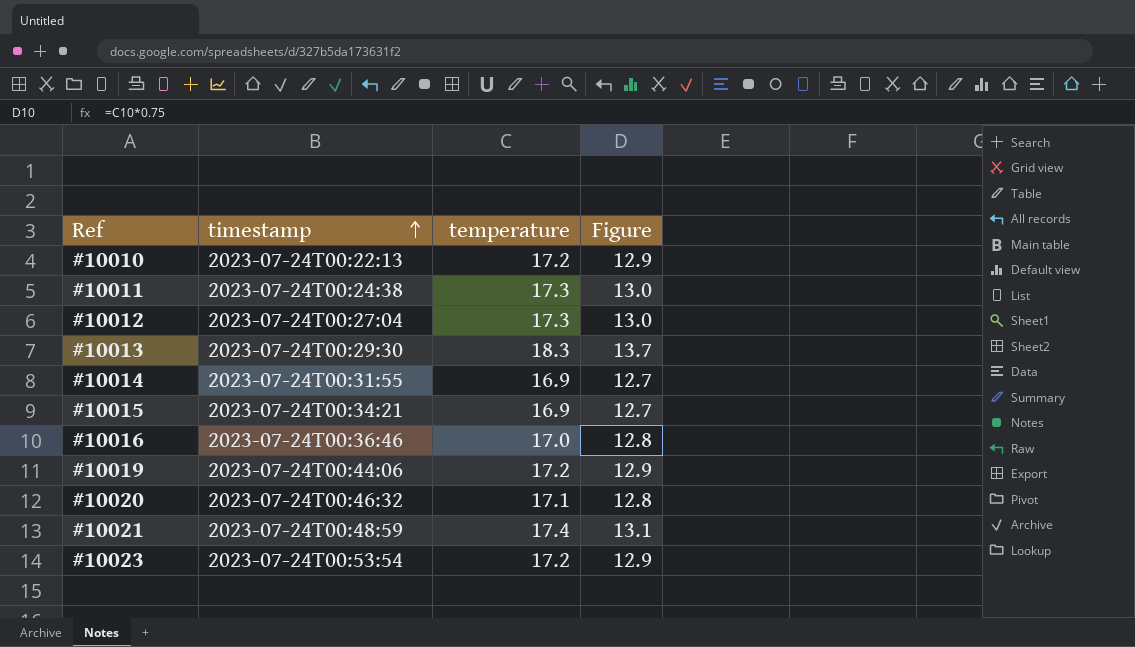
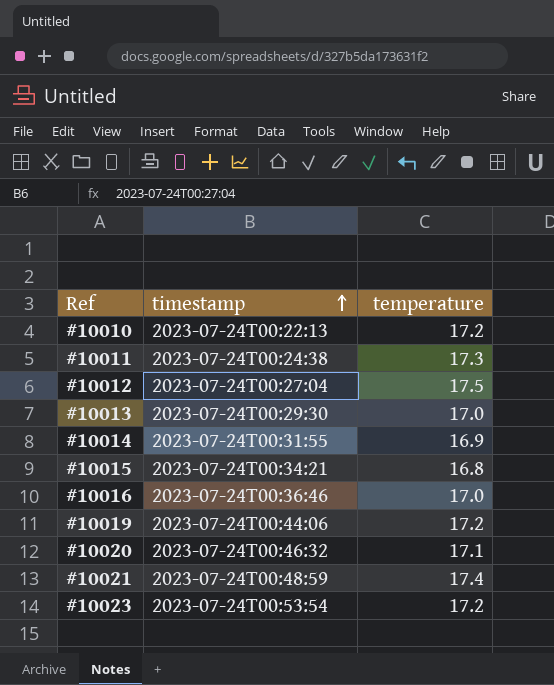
column Figure | formula: [temperature] * 0.75 -> none
#10012 | temperature: 17.3 -> 17.5
#10013 | temperature: 18.3 -> 17.0
#10015 | temperature: 16.9 -> 16.8

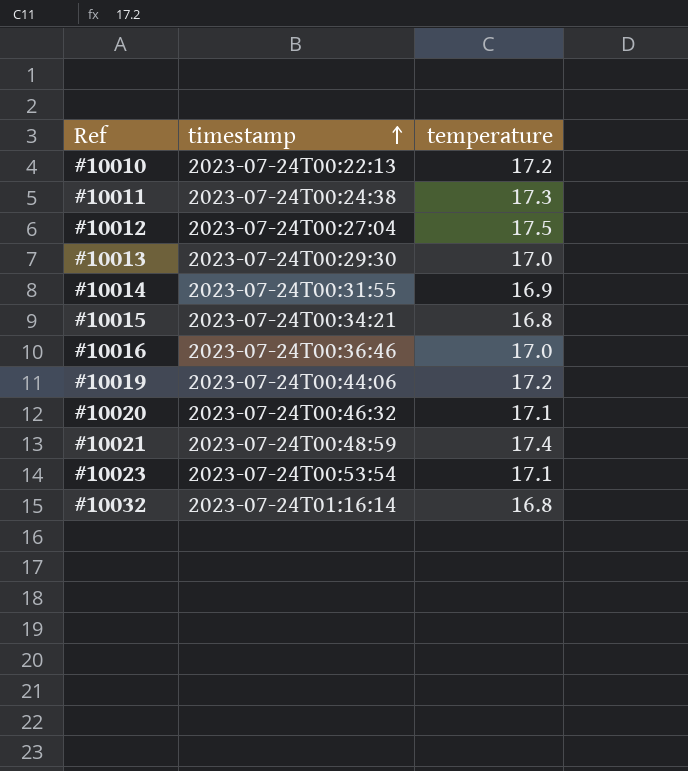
#10023 | temperature: 17.2 -> 17.1
row #10032: none -> 2023-07-24T01:16:14 | 16.8

